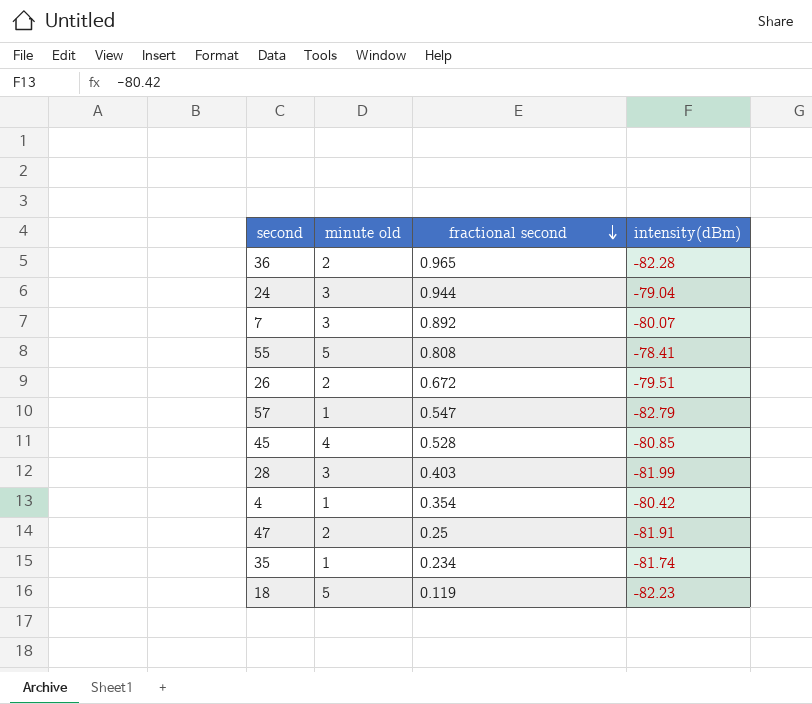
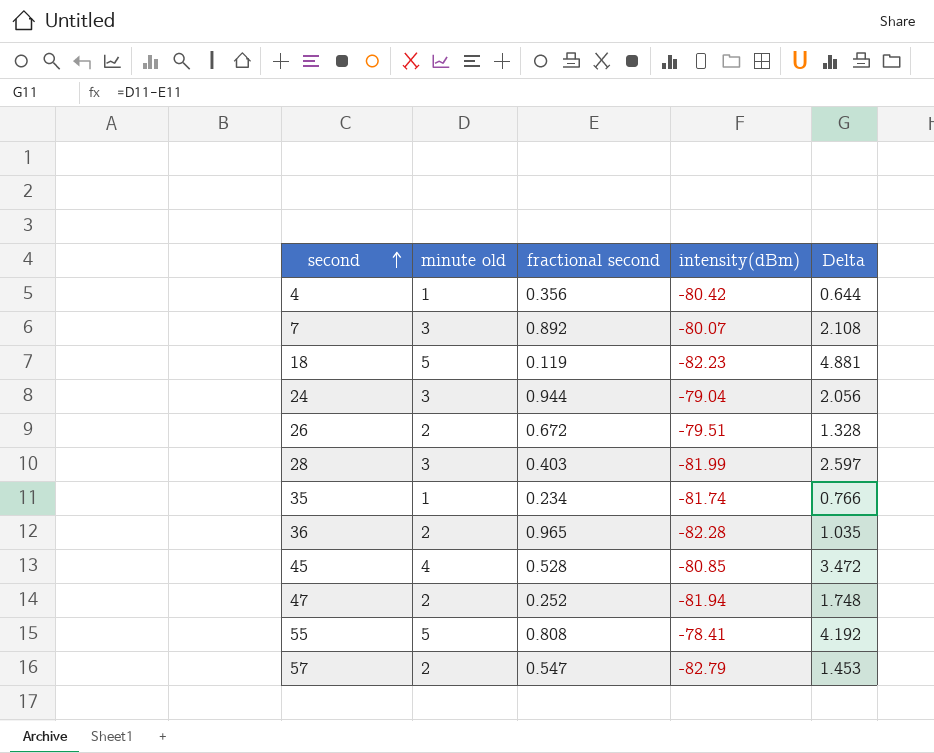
row order: fractional second descending -> second ascending
column Delta | formula: none -> [minute old] - [fractional second]
4 | fractional second: 0.354 -> 0.356
47 | fractional second: 0.25 -> 0.252
47 | intensity(dBm): -81.91 -> -81.94
57 | minute old: 1 -> 2

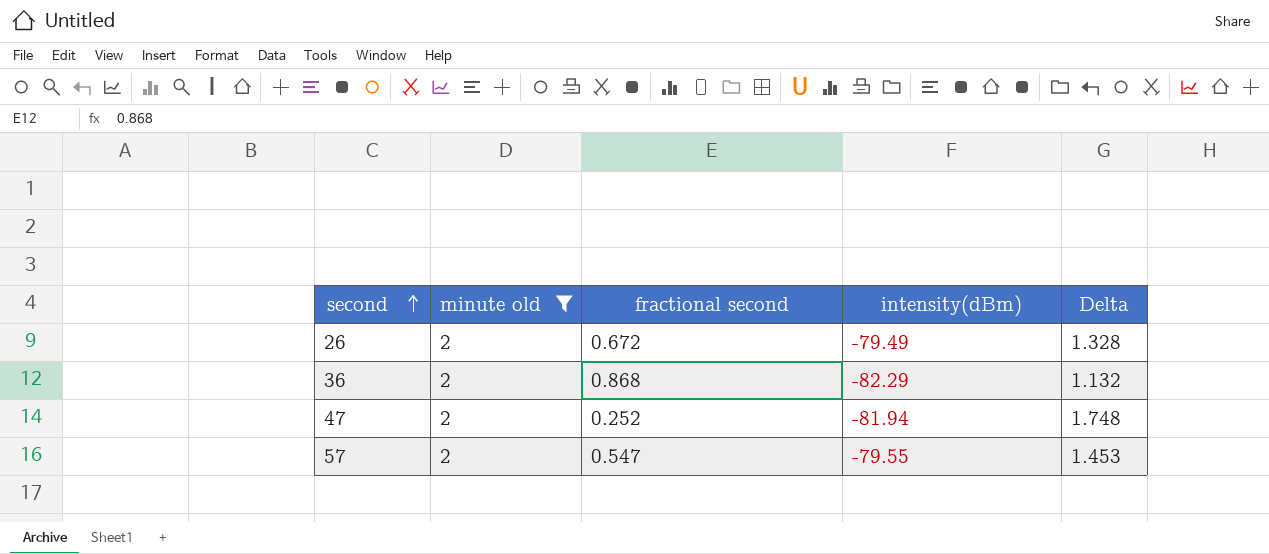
filter: none -> minute old = 2
26 | intensity(dBm): -79.51 -> -79.49
36 | fractional second: 0.965 -> 0.868
36 | intensity(dBm): -82.28 -> -82.29
36 | Delta: 1.035 -> 1.132
57 | intensity(dBm): -82.79 -> -79.55

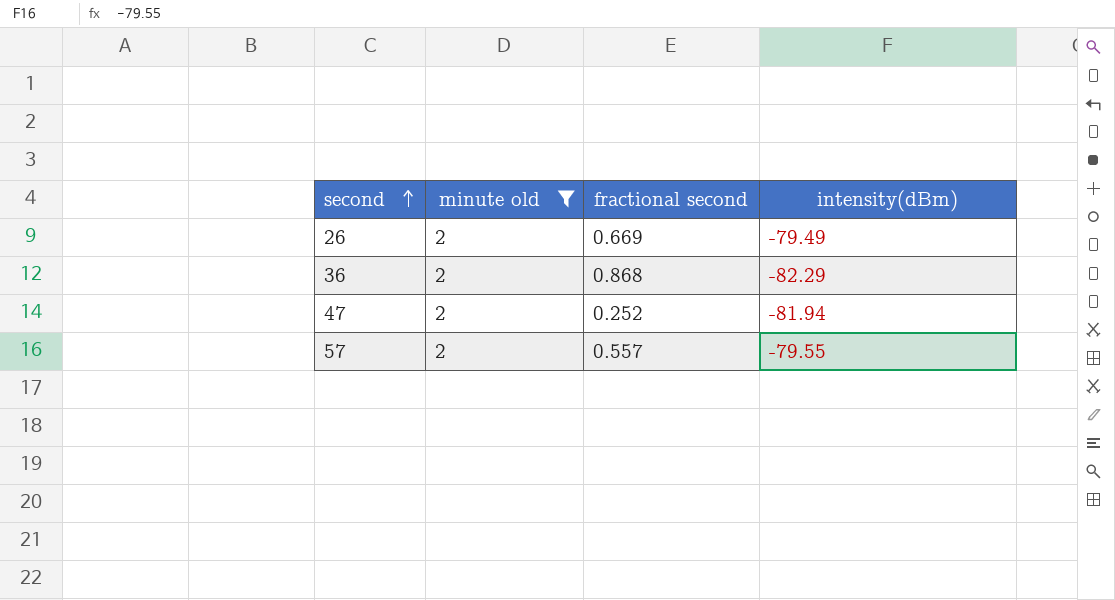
column Delta | formula: [minute old] - [fractional second] -> none
26 | fractional second: 0.672 -> 0.669
57 | fractional second: 0.547 -> 0.557

